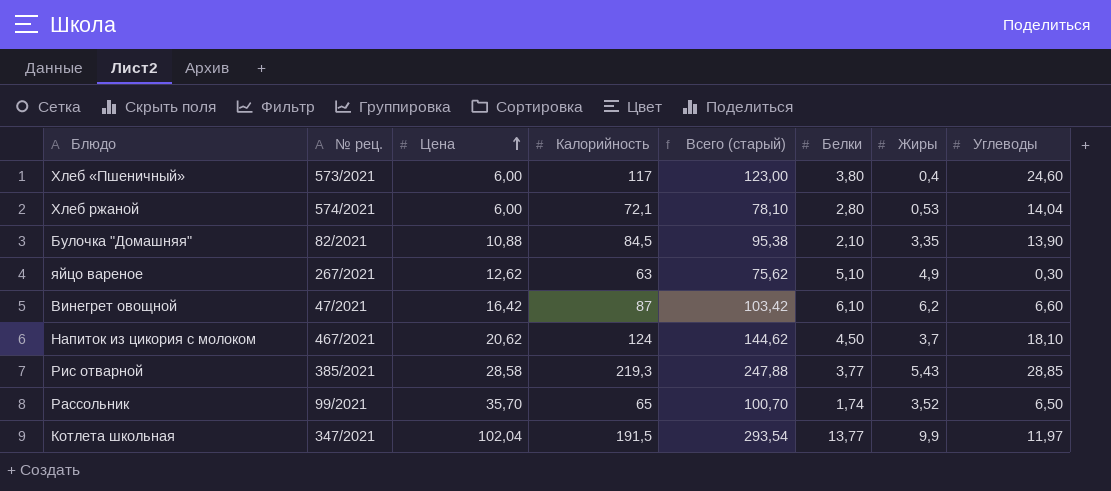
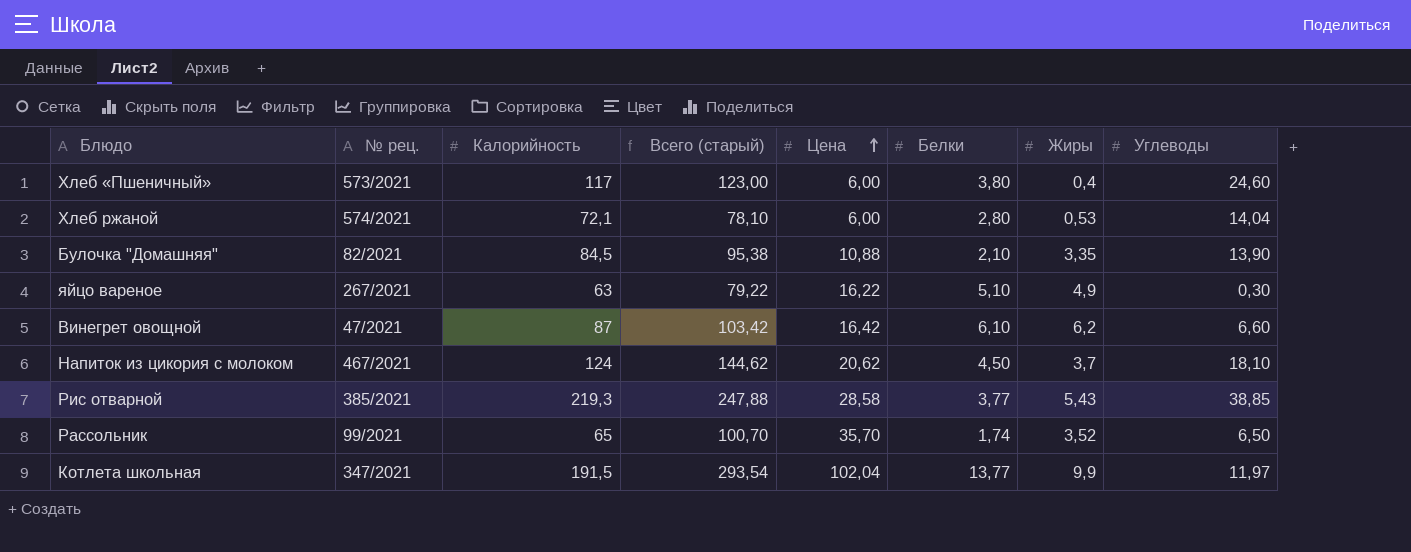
column Цена | position: 3 -> 5
яйцо вареное | Всего (старый): 75,62 -> 79,22
яйцо вареное | Цена: 12,62 -> 16,22
Рис отварной | Углеводы: 28,85 -> 38,85

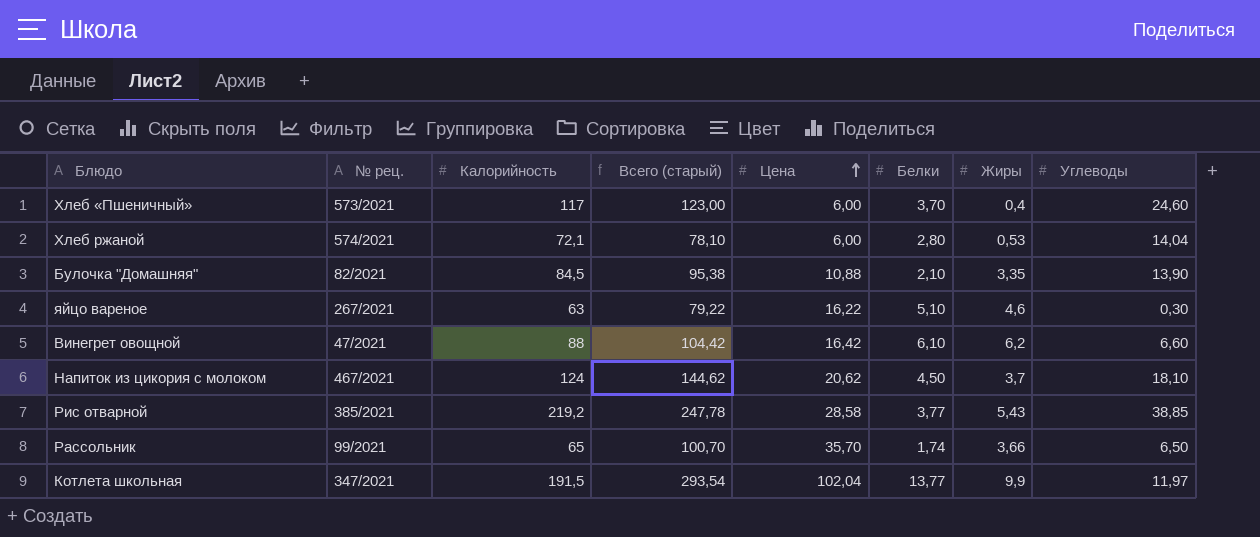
Хлеб «Пшеничный» | Белки: 3,80 -> 3,70
яйцо вареное | Жиры: 4,9 -> 4,6
Винегрет овощной | Калорийность: 87 -> 88
Винегрет овощной | Всего (старый): 103,42 -> 104,42
Рис отварной | Калорийность: 219,3 -> 219,2
Рис отварной | Всего (старый): 247,88 -> 247,78
Рассольник | Жиры: 3,52 -> 3,66

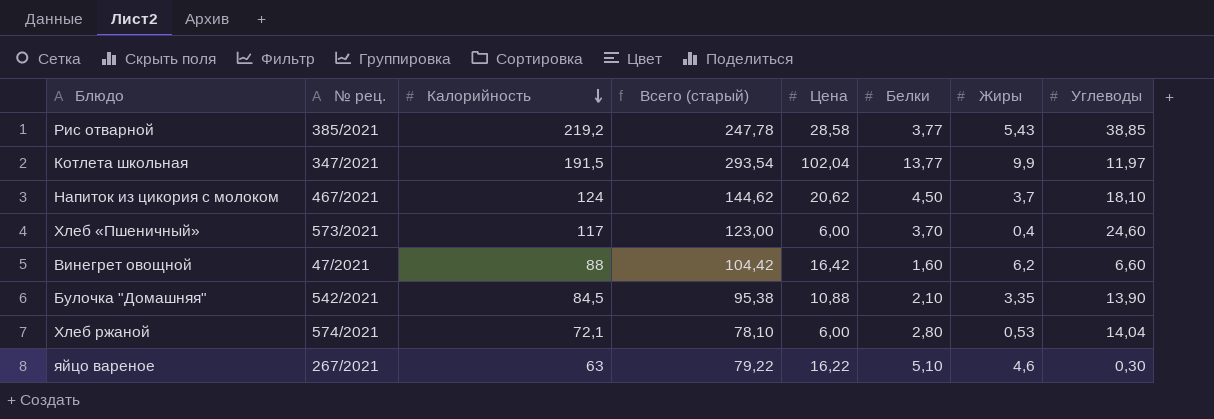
row order: Цена ascending -> Калорийность descending
row Рассольник: 99/2021 | 65 | 100,70 | 35,70 | 1,74 | 3,66 | 6,50 -> none
Винегрет овощной | Белки: 6,10 -> 1,60
Булочка "Домашняя" | № рец.: 82/2021 -> 542/2021

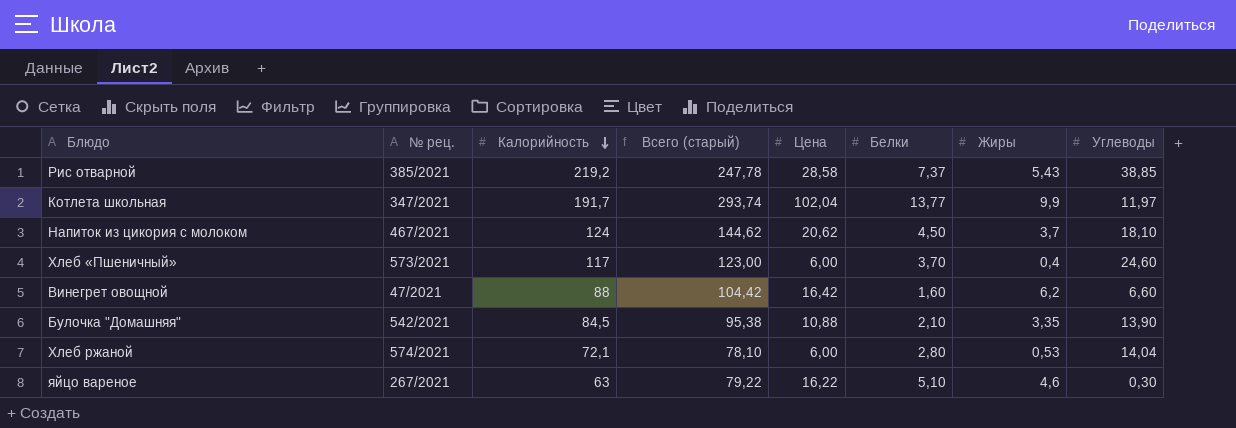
Рис отварной | Белки: 3,77 -> 7,37
Котлета школьная | Калорийность: 191,5 -> 191,7
Котлета школьная | Всего (старый): 293,54 -> 293,74

